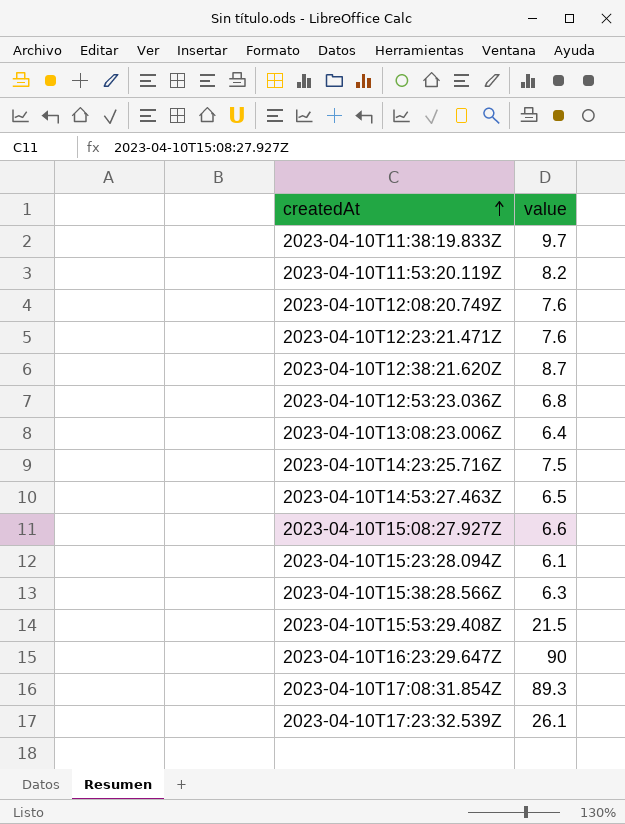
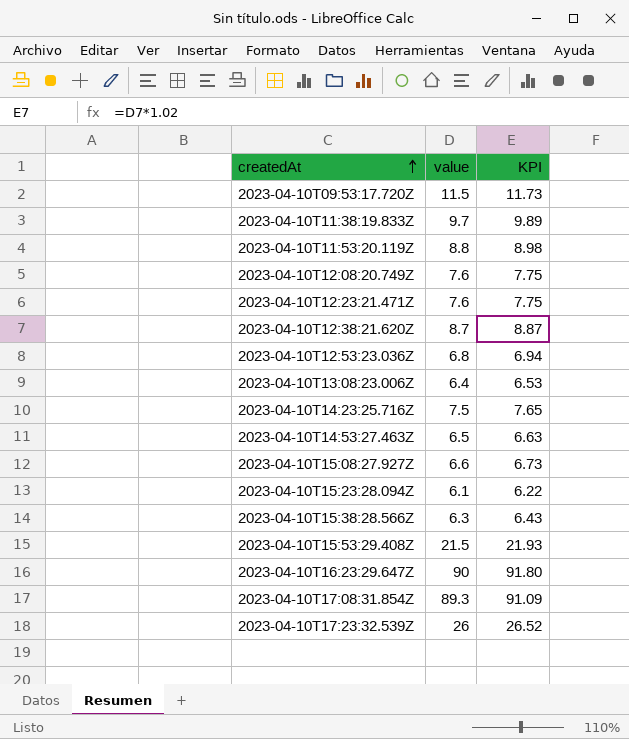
column KPI | formula: none -> [value] * 1.02
row 2023-04-10T09:53:17.720Z: none -> 11.5 | 11.73
2023-04-10T11:53:20.119Z | value: 8.2 -> 8.8
2023-04-10T17:23:32.539Z | value: 26.1 -> 26

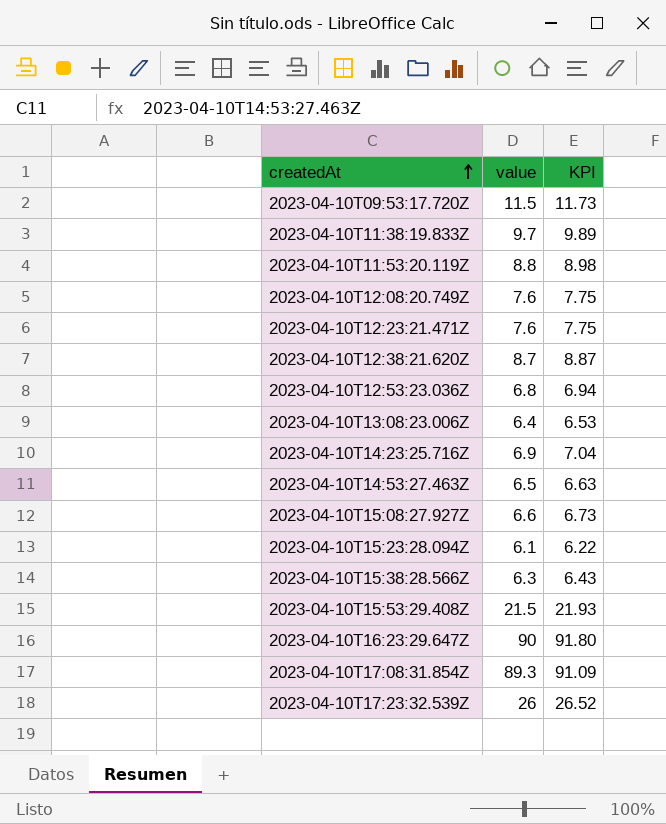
2023-04-10T14:23:25.716Z | value: 7.5 -> 6.9
2023-04-10T14:23:25.716Z | KPI: 7.65 -> 7.04

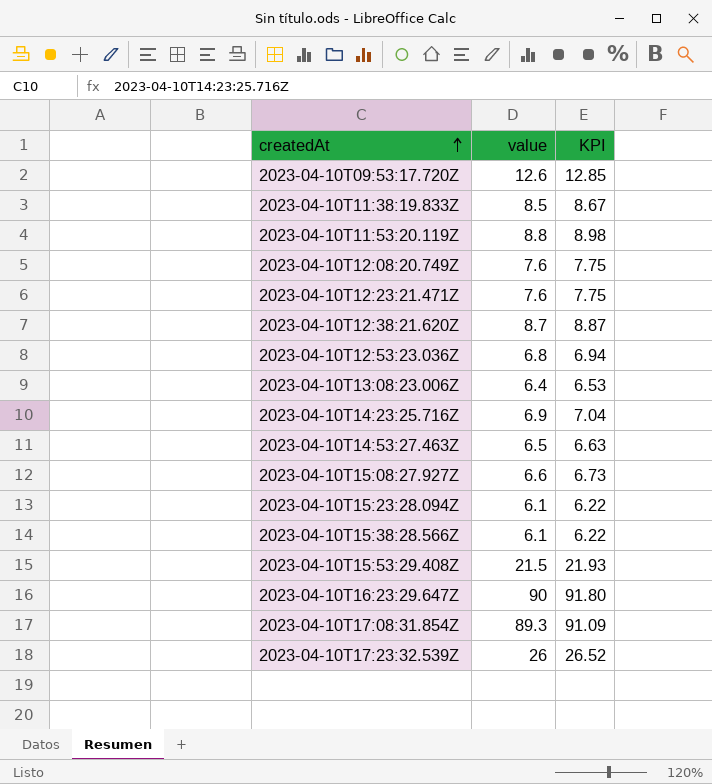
2023-04-10T09:53:17.720Z | value: 11.5 -> 12.6
2023-04-10T09:53:17.720Z | KPI: 11.73 -> 12.85
2023-04-10T11:38:19.833Z | value: 9.7 -> 8.5
2023-04-10T11:38:19.833Z | KPI: 9.89 -> 8.67
2023-04-10T15:38:28.566Z | value: 6.3 -> 6.1
2023-04-10T15:38:28.566Z | KPI: 6.43 -> 6.22

